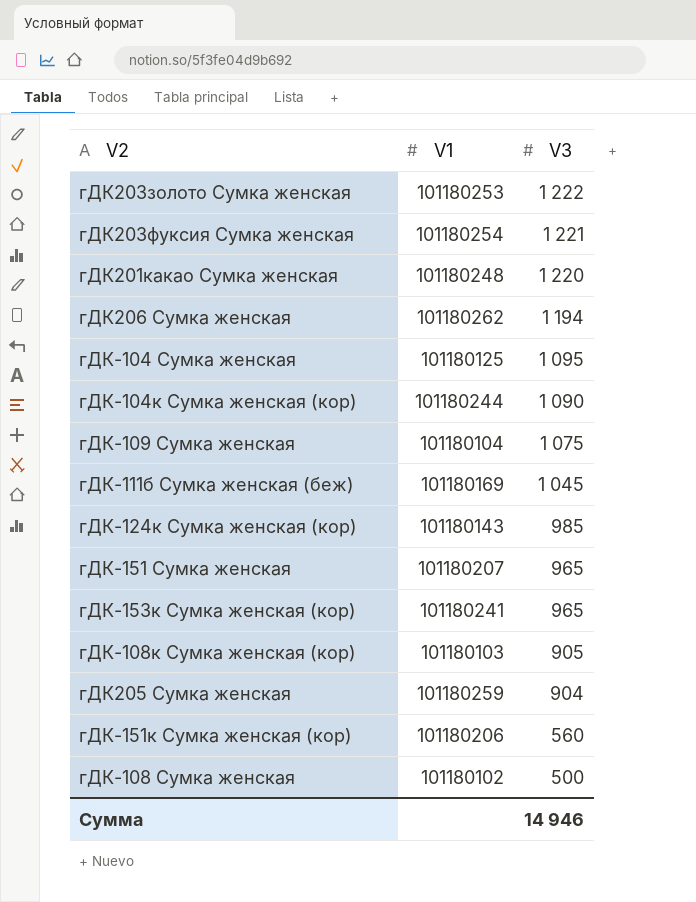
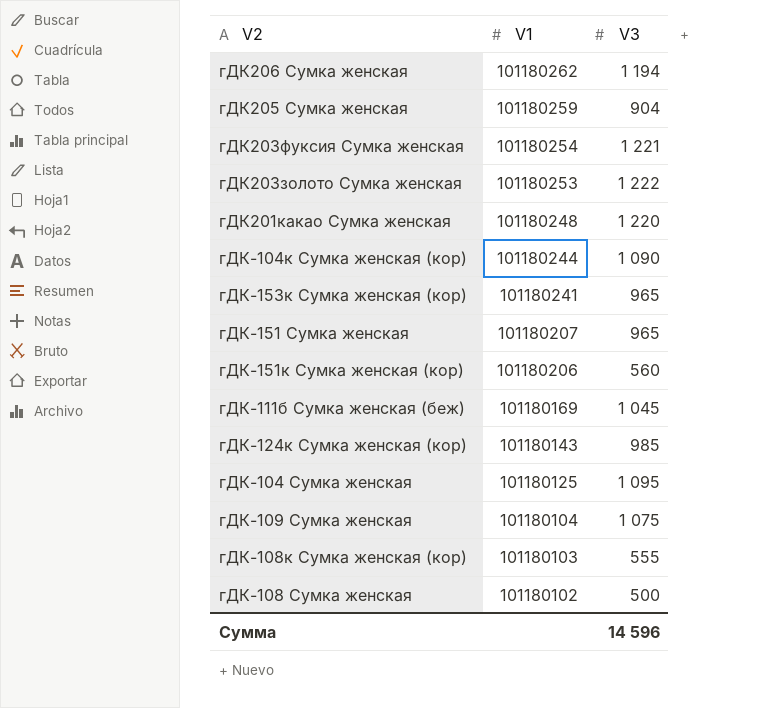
row order: V3 descending -> V1 descending
гДК-108к Сумка женская (кор) | V3: 905 -> 555
Сумма | V3: 14 946 -> 14 596

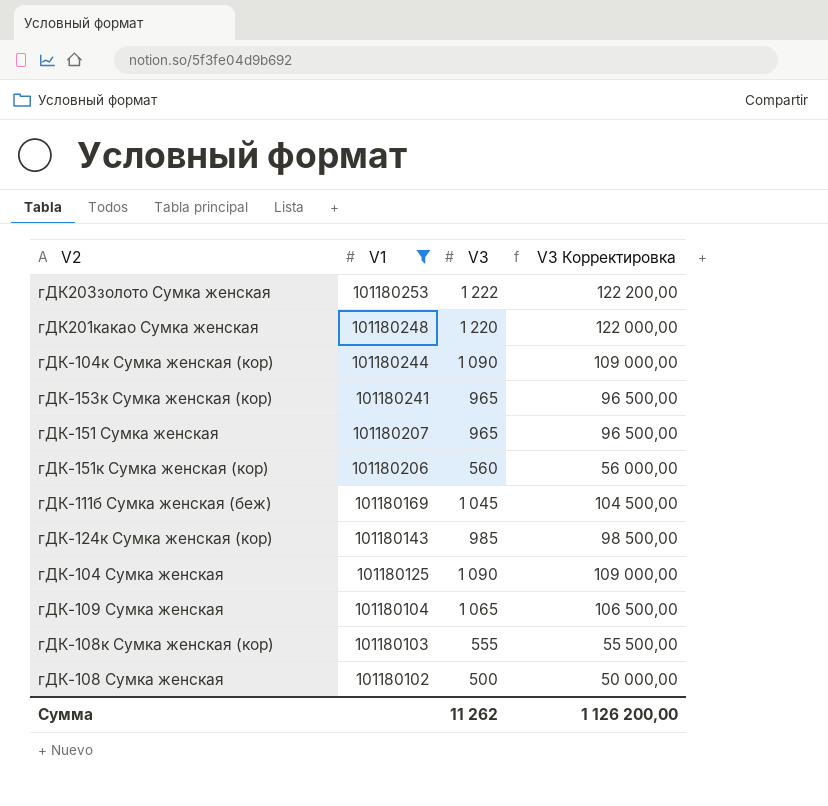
filter: none -> V1 <= 101180253
column V3 Корректировка | formula: none -> [V3] * 100
гДК-104 Сумка женская | V3: 1 095 -> 1 090
гДК-109 Сумка женская | V3: 1 075 -> 1 065
Сумма | V3: 14 596 -> 11 262

